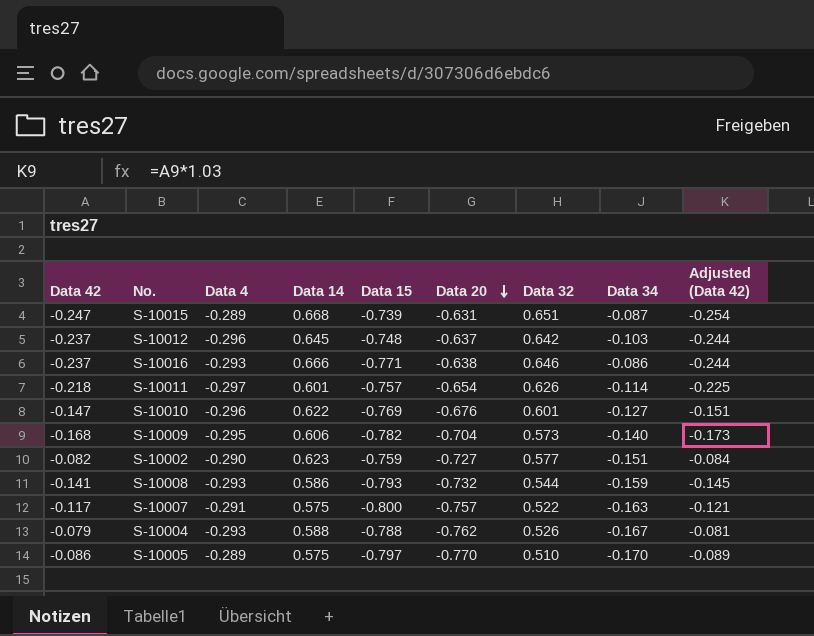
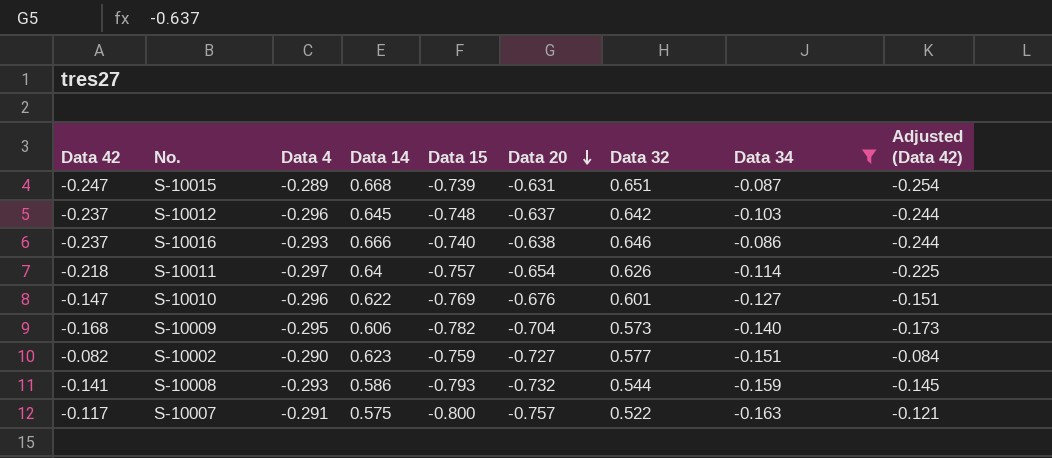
filter: none -> Data 34 >= -0.163
S-10016 | Data 15: -0.771 -> -0.740
S-10011 | Data 14: 0.601 -> 0.64

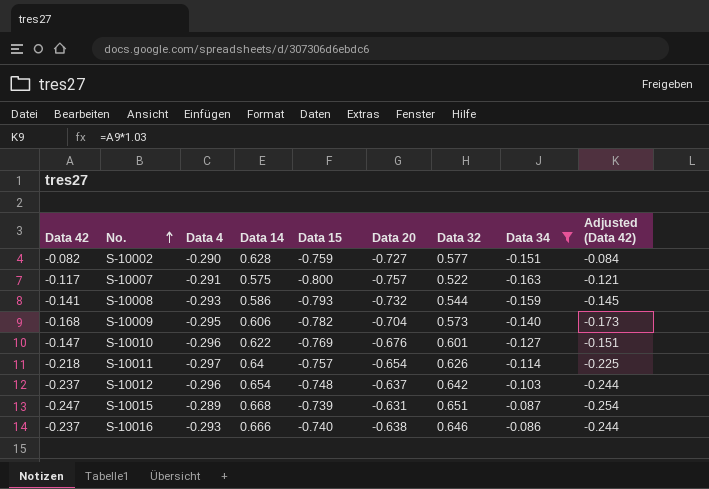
row order: Data 20 descending -> No. ascending
S-10002 | Data 14: 0.623 -> 0.628
S-10012 | Data 14: 0.645 -> 0.654

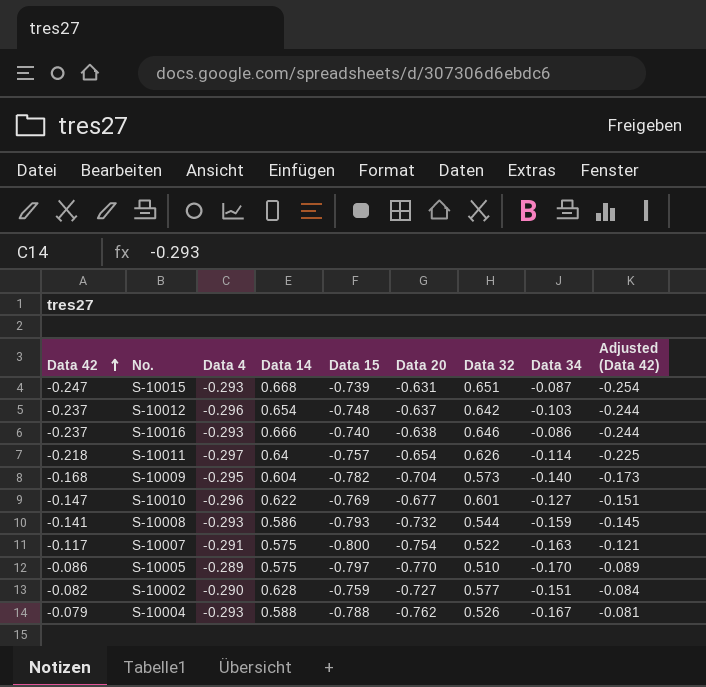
filter: Data 34 >= -0.163 -> none
row order: No. ascending -> Data 42 ascending
S-10015 | Data 4: -0.289 -> -0.293
S-10009 | Data 14: 0.606 -> 0.604
S-10010 | Data 20: -0.676 -> -0.677
S-10007 | Data 20: -0.757 -> -0.754

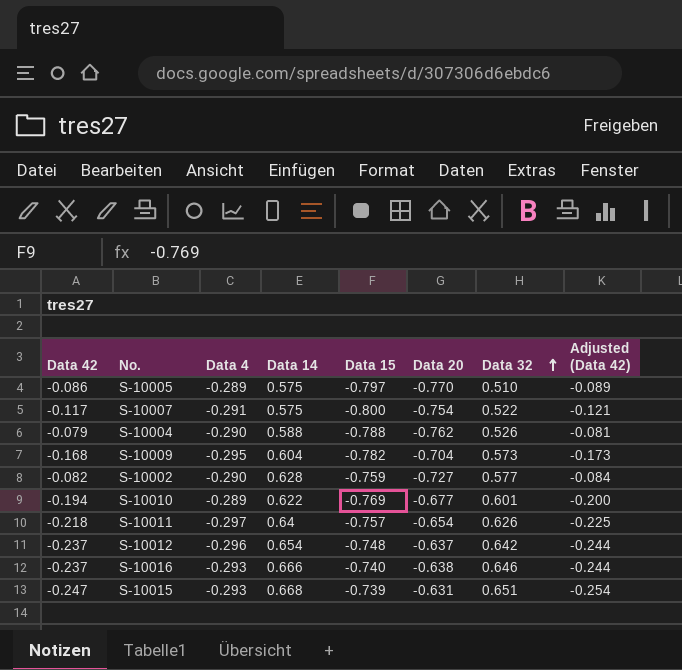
row order: Data 42 ascending -> Data 32 ascending
column Data 34 | position: 8 -> none
row S-10008: -0.141 | -0.293 | 0.586 | -0.793 | -0.732 | 0.544 | -0.159 | -0.145 -> none
S-10004 | Data 4: -0.293 -> -0.290
S-10010 | Data 42: -0.147 -> -0.194
S-10010 | Data 4: -0.296 -> -0.289
S-10010 | Adjusted (Data 42): -0.151 -> -0.200

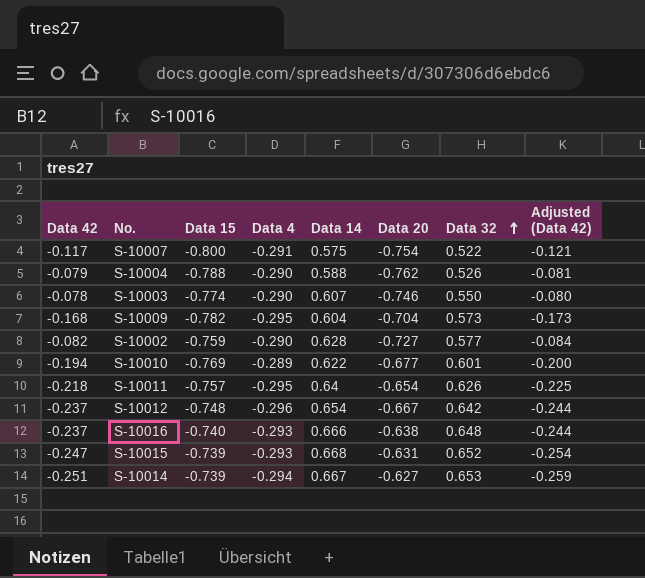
column Data 15 | position: 5 -> 3
row S-10005: -0.086 | -0.289 | 0.575 | -0.797 | -0.770 | 0.510 | -0.089 -> none
row S-10003: none -> -0.078 | -0.774 | -0.290 | 0.607 | -0.746 | 0.550 | -0.080
S-10011 | Data 4: -0.297 -> -0.295
S-10012 | Data 20: -0.637 -> -0.667
S-10016 | Data 32: 0.646 -> 0.648
S-10015 | Data 32: 0.651 -> 0.652
row S-10014: none -> -0.251 | -0.739 | -0.294 | 0.667 | -0.627 | 0.653 | -0.259

